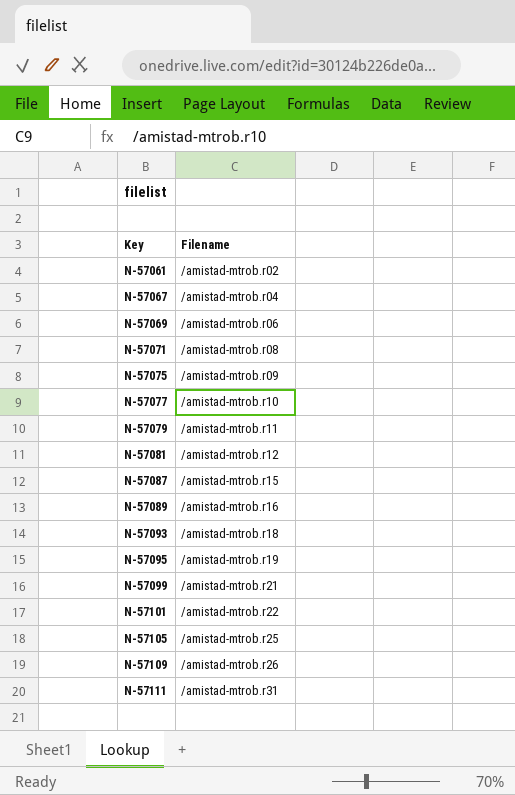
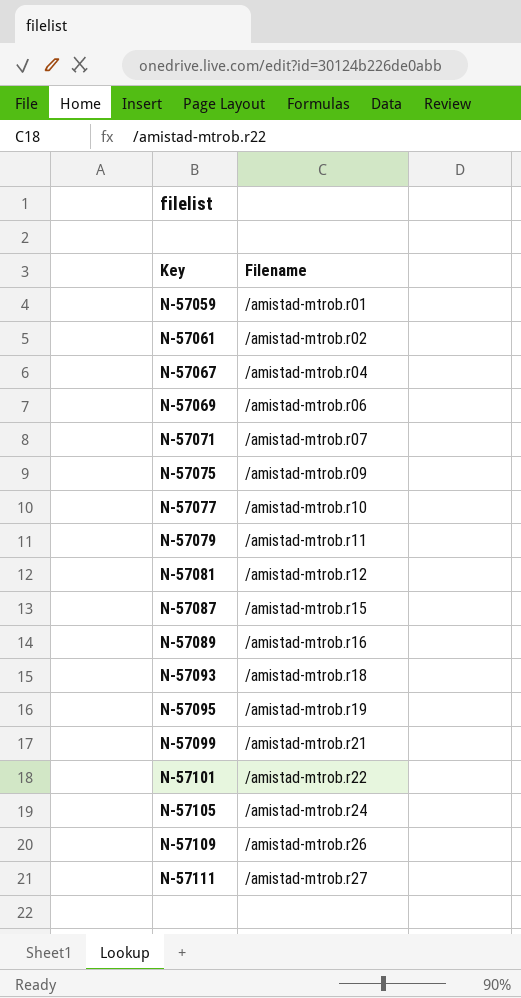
row N-57059: none -> /amistad-mtrob.r01
N-57071 | Filename: /amistad-mtrob.r08 -> /amistad-mtrob.r07
N-57105 | Filename: /amistad-mtrob.r25 -> /amistad-mtrob.r24
N-57111 | Filename: /amistad-mtrob.r31 -> /amistad-mtrob.r27

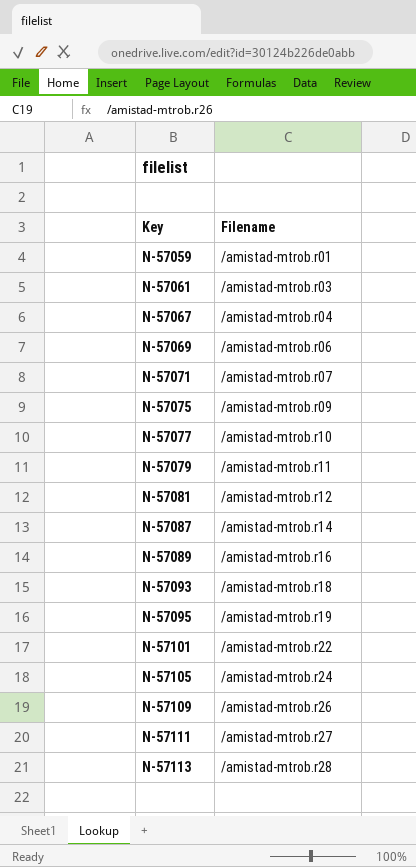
row N-57099: /amistad-mtrob.r21 -> none
N-57061 | Filename: /amistad-mtrob.r02 -> /amistad-mtrob.r03
N-57087 | Filename: /amistad-mtrob.r15 -> /amistad-mtrob.r14
row N-57113: none -> /amistad-mtrob.r28

